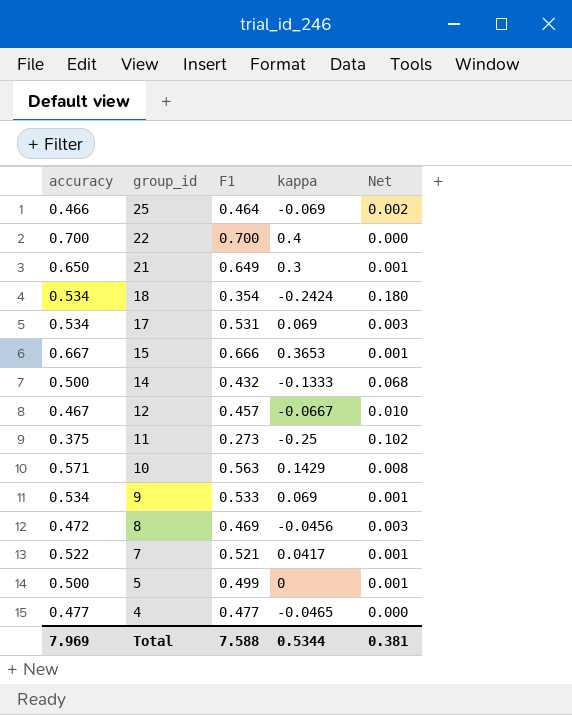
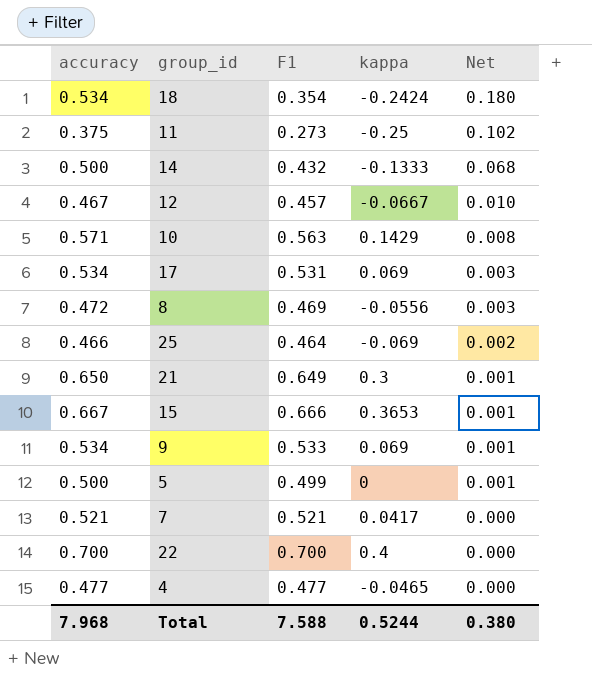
row order: group_id descending -> Net descending
8 | kappa: -0.0456 -> -0.0556
7 | accuracy: 0.522 -> 0.521
7 | Net: 0.001 -> 0.000
Total | accuracy: 7.969 -> 7.968
Total | kappa: 0.5344 -> 0.5244
Total | Net: 0.381 -> 0.380

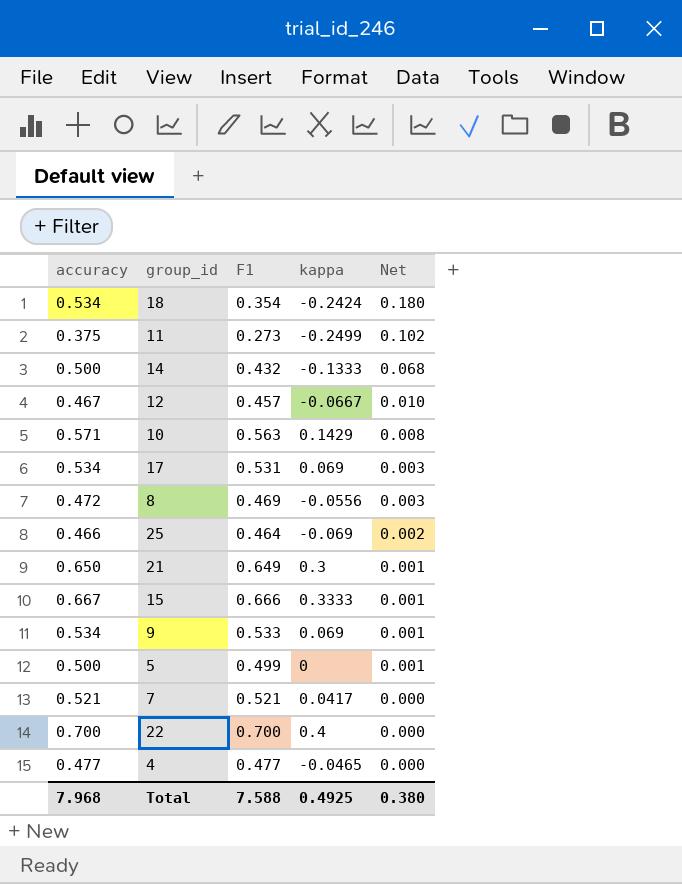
11 | kappa: -0.25 -> -0.2499
15 | kappa: 0.3653 -> 0.3333
Total | kappa: 0.5244 -> 0.4925

